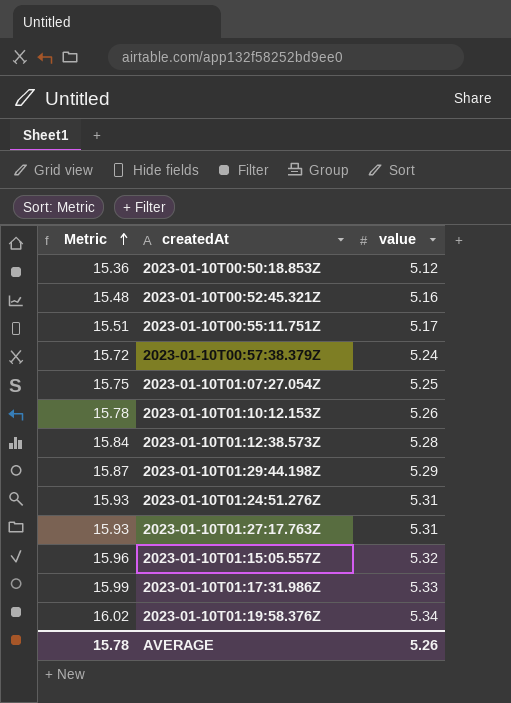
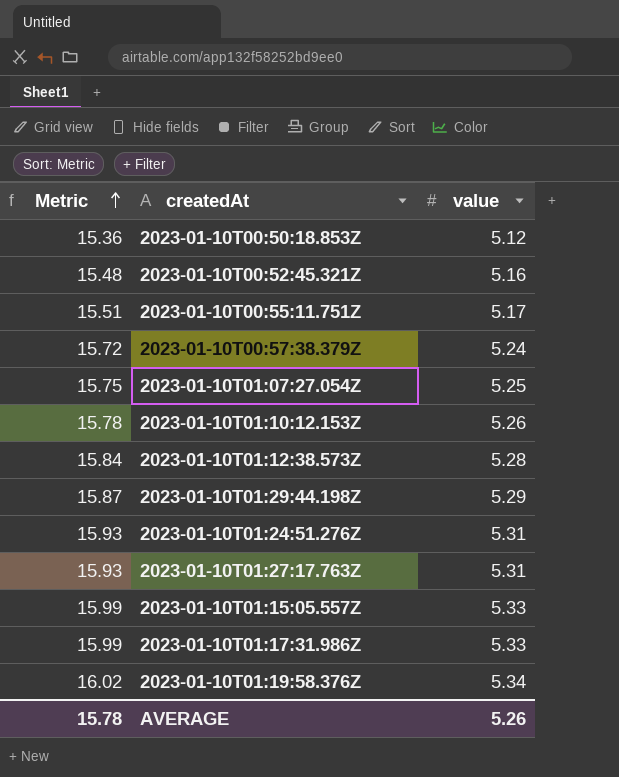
2023-01-10T01:15:05.557Z | Metric: 15.96 -> 15.99
2023-01-10T01:15:05.557Z | value: 5.32 -> 5.33

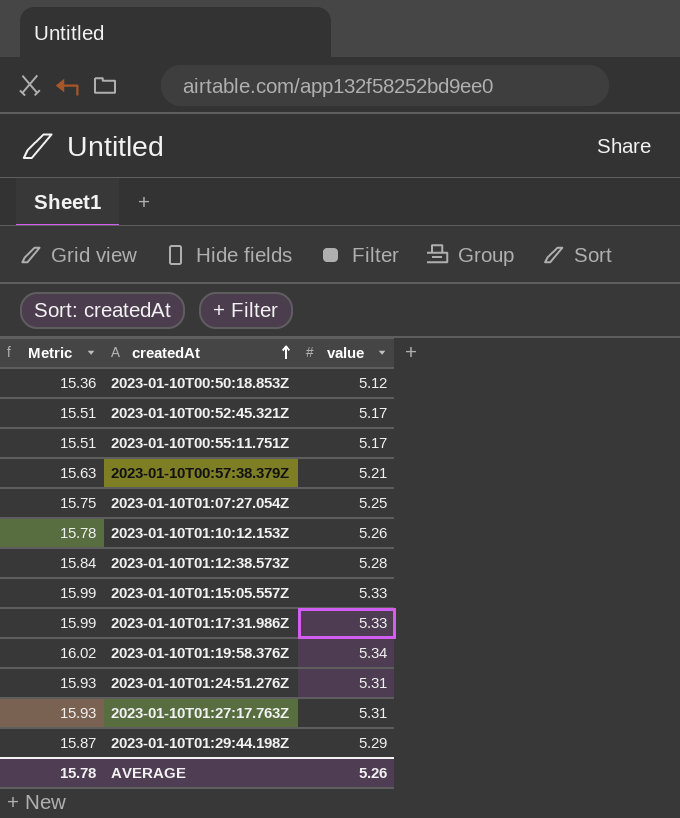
row order: Metric ascending -> createdAt ascending
2023-01-10T00:52:45.321Z | Metric: 15.48 -> 15.51
2023-01-10T00:52:45.321Z | value: 5.16 -> 5.17
2023-01-10T00:57:38.379Z | Metric: 15.72 -> 15.63
2023-01-10T00:57:38.379Z | value: 5.24 -> 5.21

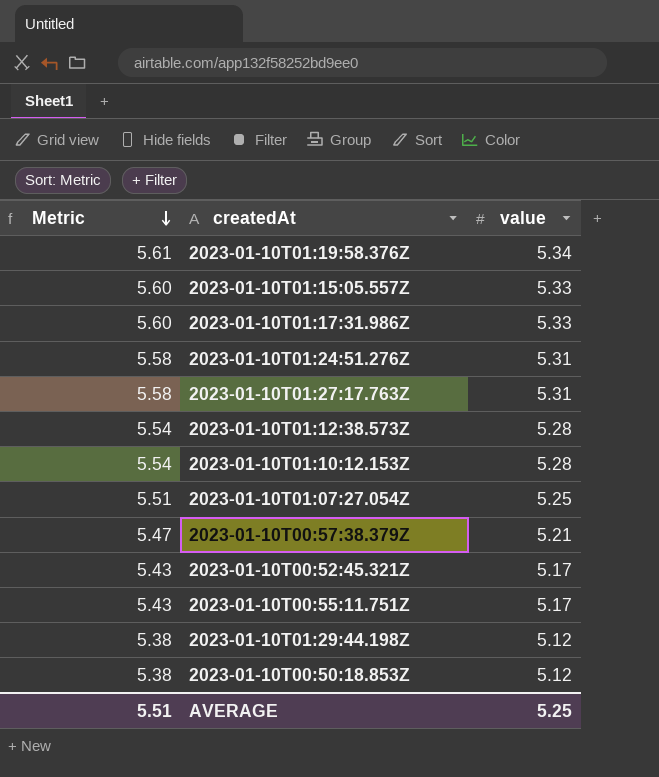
row order: createdAt ascending -> Metric descending
column Metric | formula: [value] * 3 -> [value] * 1.05
2023-01-10T01:10:12.153Z | value: 5.26 -> 5.28
2023-01-10T01:29:44.198Z | value: 5.29 -> 5.12
AVERAGE | Metric: 15.78 -> 5.51
AVERAGE | value: 5.26 -> 5.25

